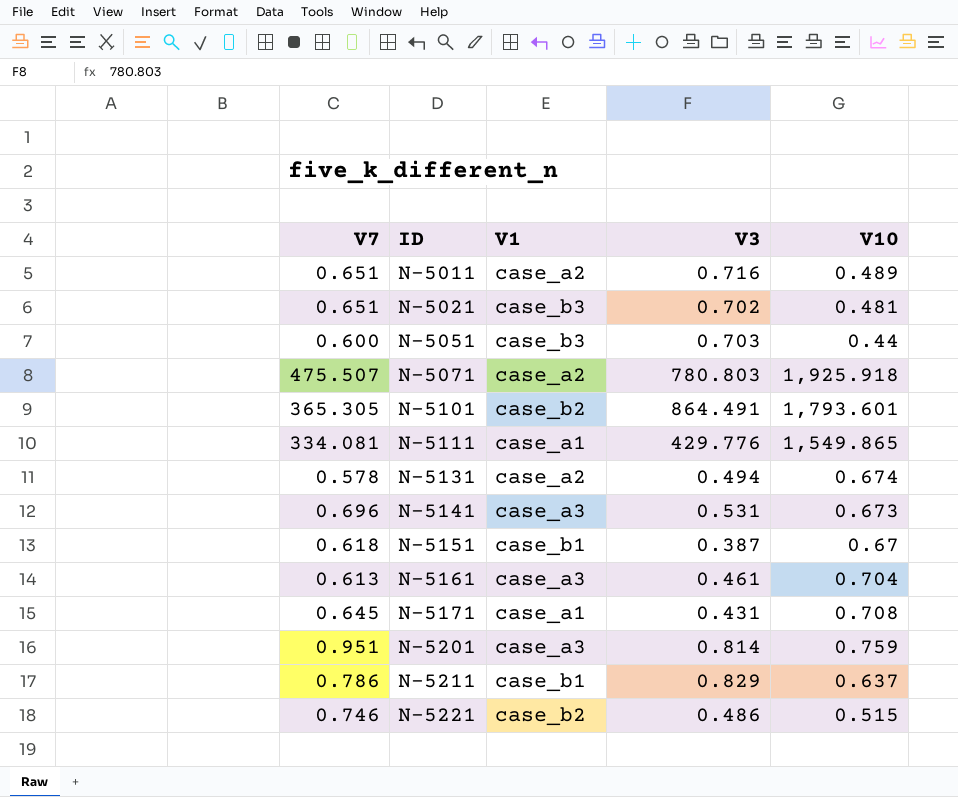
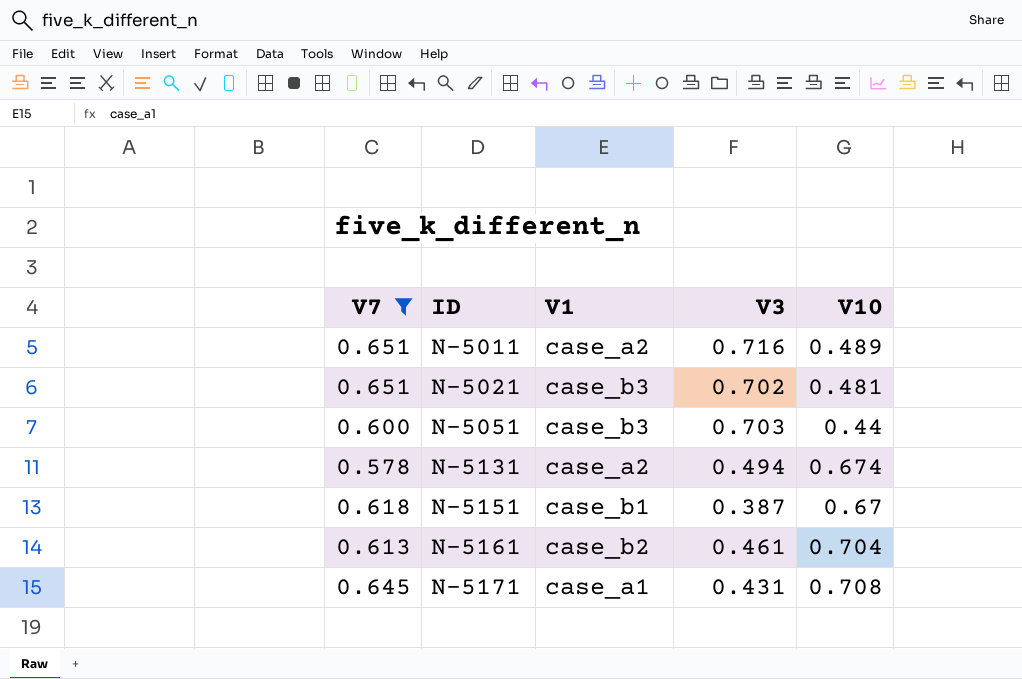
filter: none -> V7 <= 0.651
N-5161 | V1: case_a3 -> case_b2

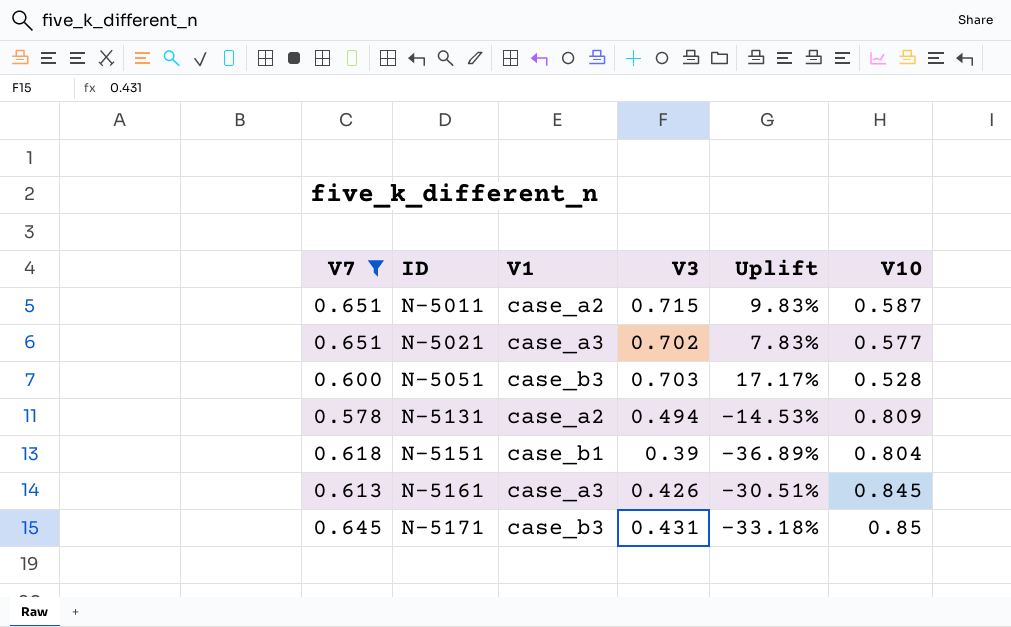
column Uplift | formula: none -> ([V3] - [V7]) / [V7]
N-5011 | V3: 0.716 -> 0.715
N-5011 | V10: 0.489 -> 0.587
N-5021 | V1: case_b3 -> case_a3
N-5021 | V10: 0.481 -> 0.577
N-5051 | V10: 0.44 -> 0.528
N-5131 | V10: 0.674 -> 0.809
N-5151 | V3: 0.387 -> 0.39
N-5151 | V10: 0.67 -> 0.804
N-5161 | V1: case_b2 -> case_a3
N-5161 | V3: 0.461 -> 0.426
N-5161 | V10: 0.704 -> 0.845
N-5171 | V1: case_a1 -> case_b3
N-5171 | V10: 0.708 -> 0.85

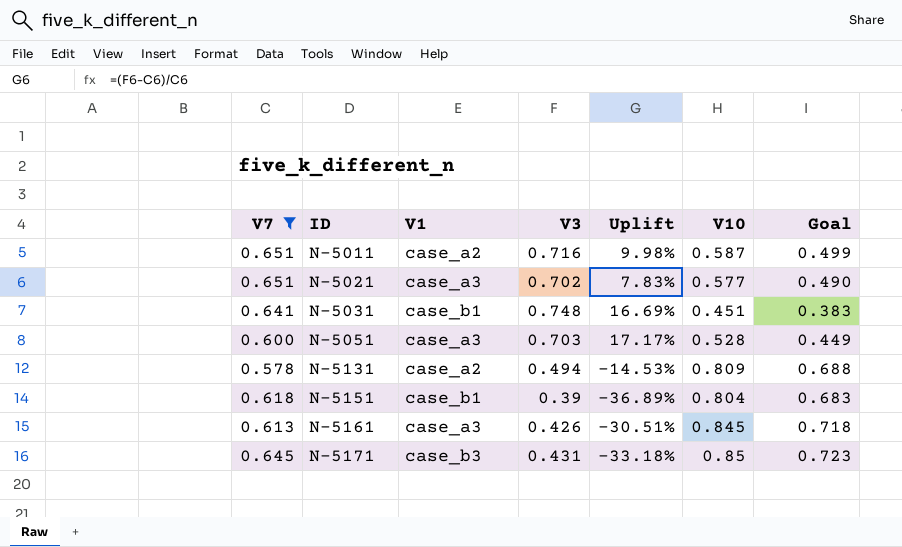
column Goal | formula: none -> [V10] * 0.85
N-5011 | V3: 0.715 -> 0.716
N-5011 | Uplift: 9.83% -> 9.98%
row N-5031: none -> 0.641 | case_b1 | 0.748 | 16.69% | 0.451 | 0.383
N-5051 | V1: case_b3 -> case_a3

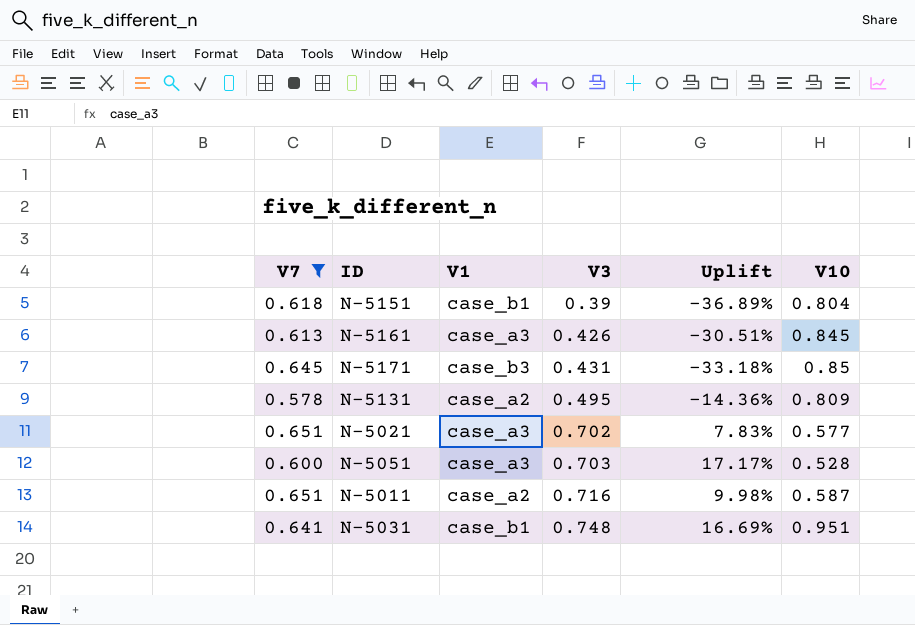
row order: ID ascending -> V3 ascending
column Goal | formula: [V10] * 0.85 -> none
N-5131 | V3: 0.494 -> 0.495
N-5131 | Uplift: -14.53% -> -14.36%
N-5031 | V10: 0.451 -> 0.951

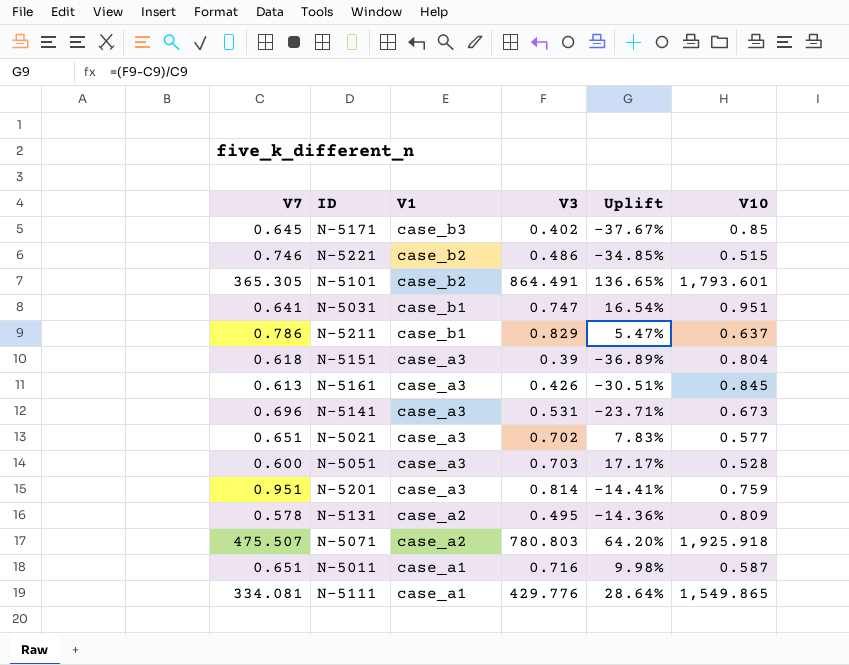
filter: V7 <= 0.651 -> none
row order: V3 ascending -> V1 descending
N-5171 | V3: 0.431 -> 0.402
N-5171 | Uplift: -33.18% -> -37.67%
N-5031 | V3: 0.748 -> 0.747
N-5031 | Uplift: 16.69% -> 16.54%
N-5151 | V1: case_b1 -> case_a3
N-5011 | V1: case_a2 -> case_a1

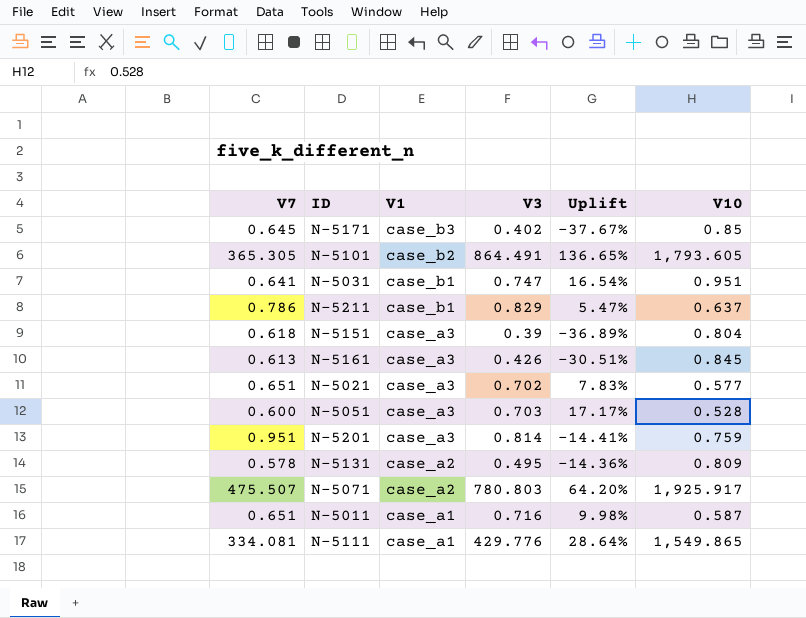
row N-5221: 0.746 | case_b2 | 0.486 | -34.85% | 0.515 -> none
row N-5141: 0.696 | case_a3 | 0.531 | -23.71% | 0.673 -> none
N-5101 | V10: 1,793.601 -> 1,793.605
N-5071 | V10: 1,925.918 -> 1,925.917

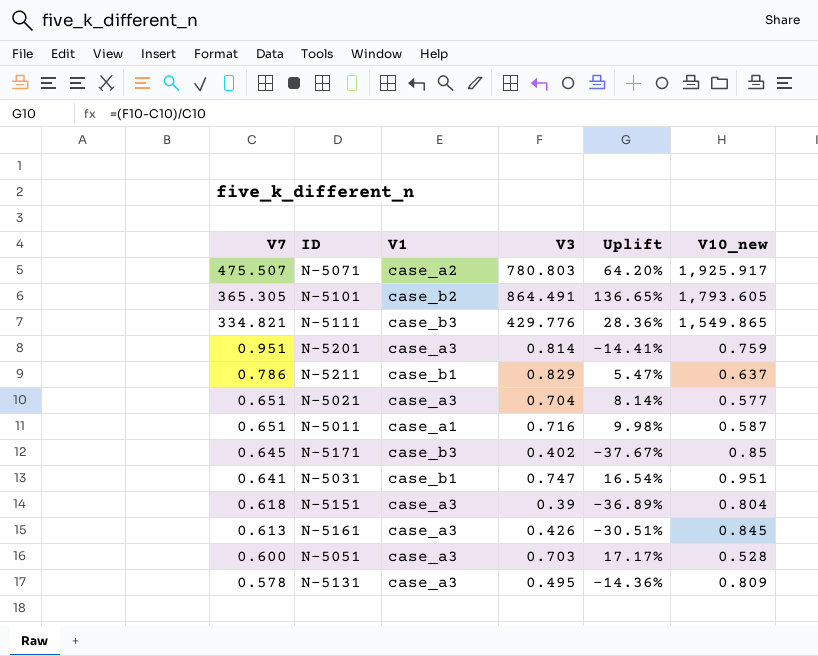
row order: V1 descending -> V7 descending
column name: V10 -> V10_new
N-5111 | V7: 334.081 -> 334.821
N-5111 | V1: case_a1 -> case_b3
N-5111 | Uplift: 28.64% -> 28.36%
N-5021 | V3: 0.702 -> 0.704
N-5021 | Uplift: 7.83% -> 8.14%
N-5131 | V1: case_a2 -> case_a3

